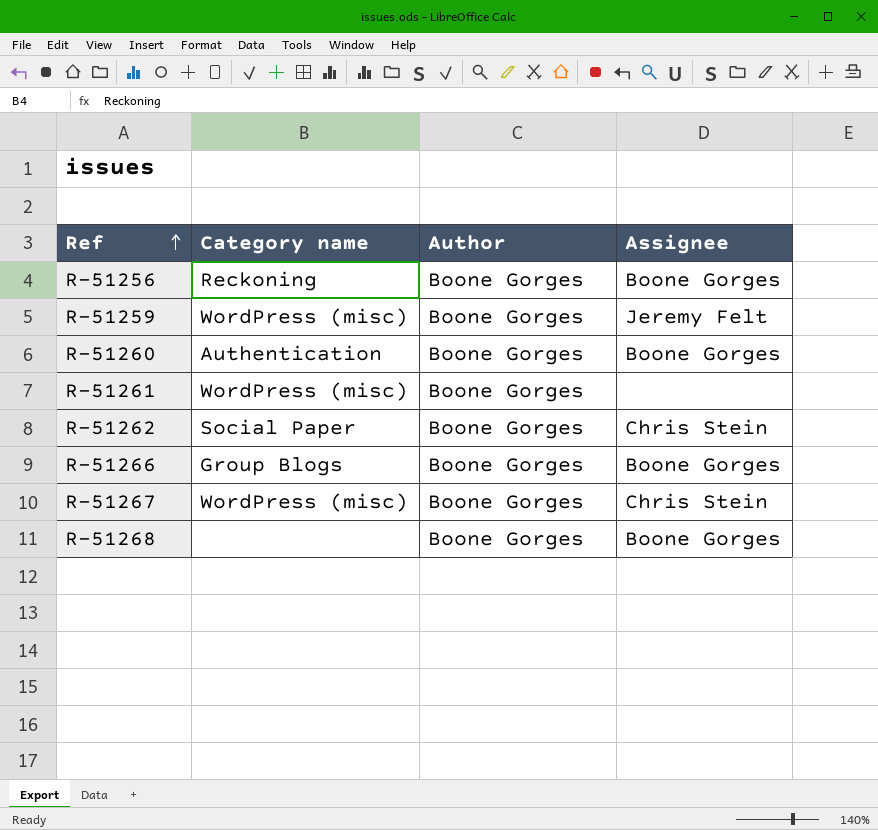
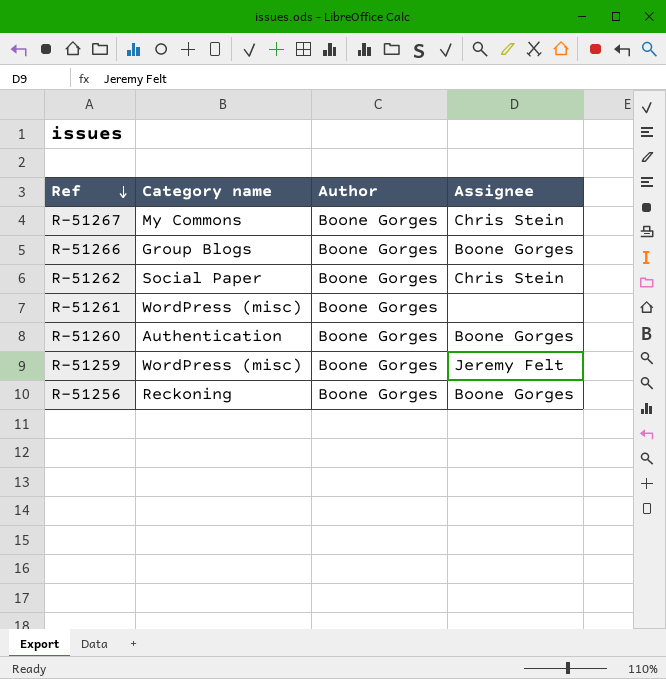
row order: Ref ascending -> Ref descending
row R-51268: none | Boone Gorges | Boone Gorges -> none
R-51267 | Category name: WordPress (misc) -> My Commons

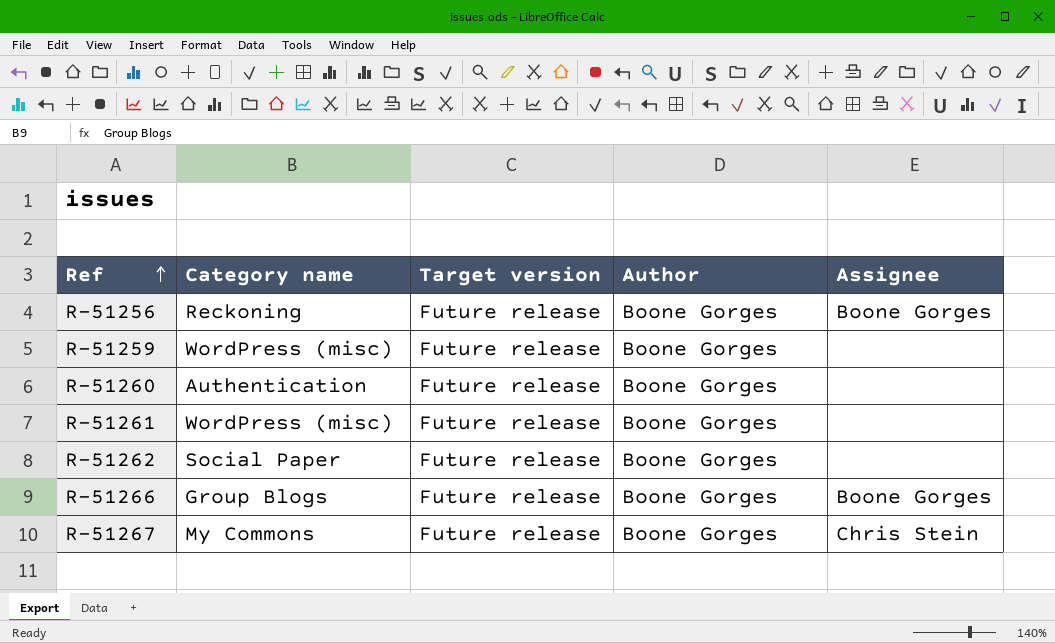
row order: Ref descending -> Ref ascending
column Target version | position: none -> 3
R-51259 | Assignee: Jeremy Felt -> none
R-51260 | Assignee: Boone Gorges -> none
R-51262 | Assignee: Chris Stein -> none

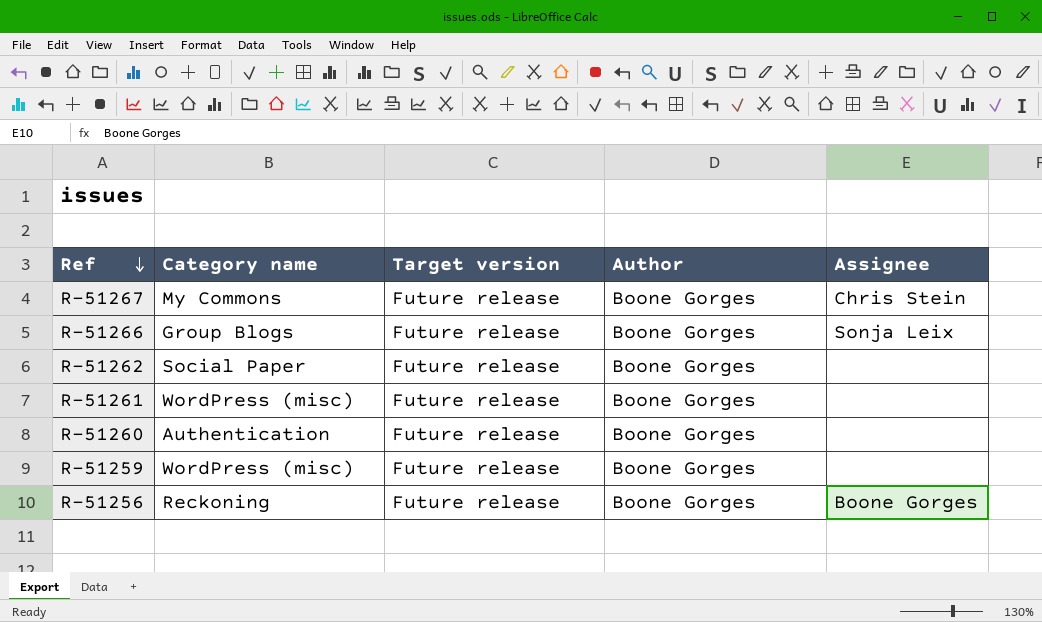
row order: Ref ascending -> Ref descending
R-51266 | Assignee: Boone Gorges -> Sonja Leix

